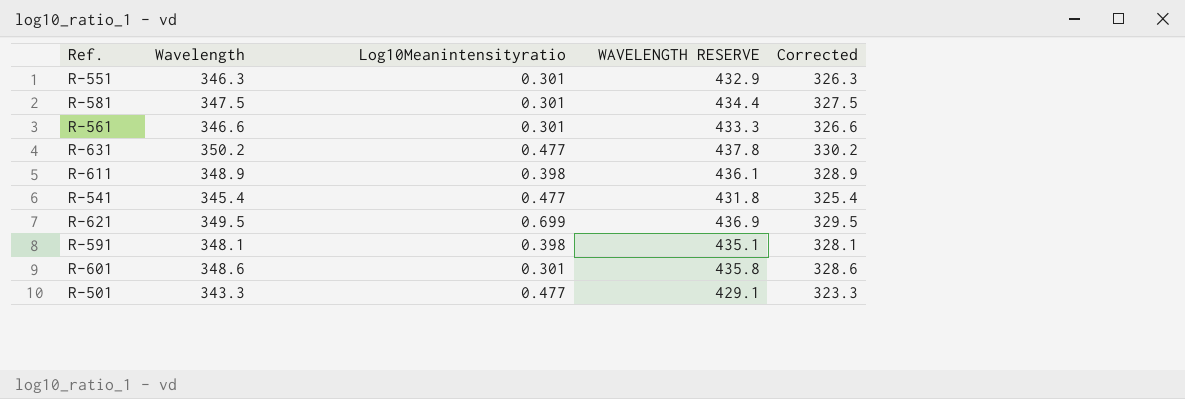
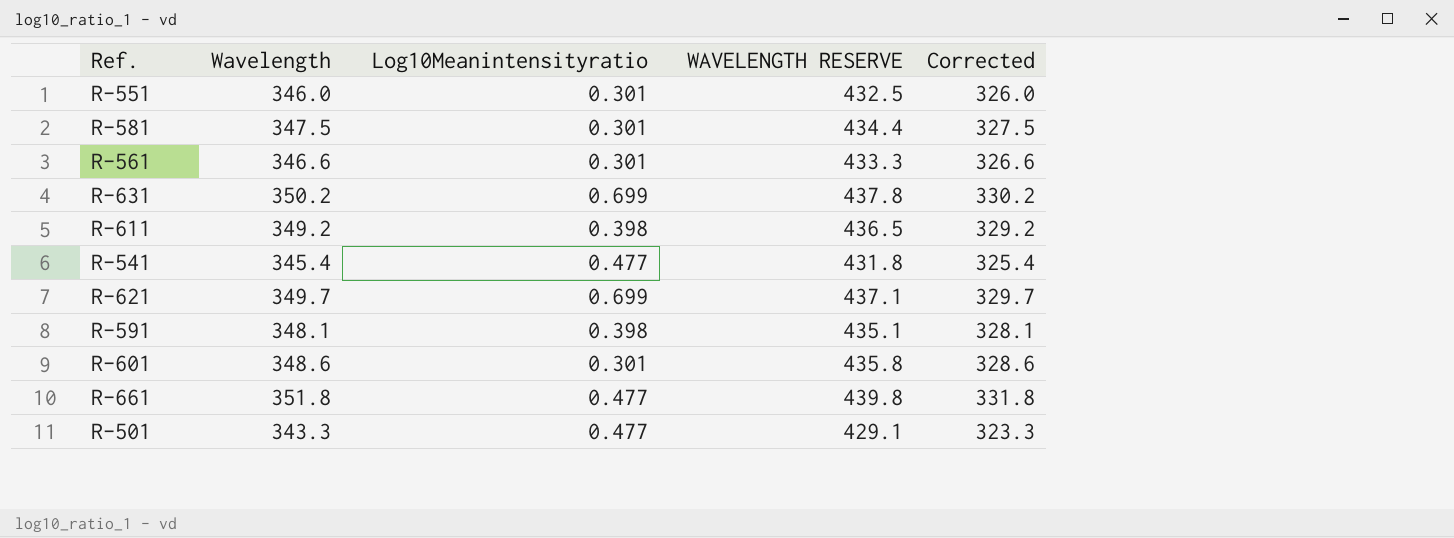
R-551 | Wavelength: 346.3 -> 346.0
R-551 | WAVELENGTH RESERVE: 432.9 -> 432.5
R-551 | Corrected: 326.3 -> 326.0
R-631 | Log10Meanintensityratio: 0.477 -> 0.699
R-611 | Wavelength: 348.9 -> 349.2
R-611 | WAVELENGTH RESERVE: 436.1 -> 436.5
R-611 | Corrected: 328.9 -> 329.2
R-621 | Wavelength: 349.5 -> 349.7
R-621 | WAVELENGTH RESERVE: 436.9 -> 437.1
R-621 | Corrected: 329.5 -> 329.7
row R-661: none -> 351.8 | 0.477 | 439.8 | 331.8

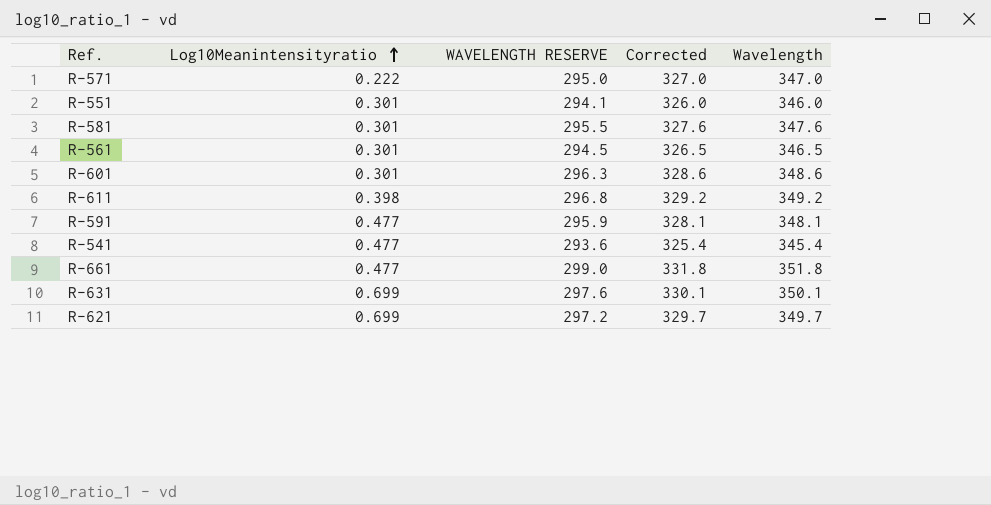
row order: none -> Log10Meanintensityratio ascending
column WAVELENGTH RESERVE | formula: [Wavelength] * 1.25 -> [Wavelength] * 0.85
column Wavelength | position: 2 -> 5
row R-501: 343.3 | 0.477 | 429.1 | 323.3 -> none
row R-571: none -> 0.222 | 295.0 | 327.0 | 347.0
R-581 | Corrected: 327.5 -> 327.6
R-581 | Wavelength: 347.5 -> 347.6
R-561 | Corrected: 326.6 -> 326.5
R-561 | Wavelength: 346.6 -> 346.5
R-591 | Log10Meanintensityratio: 0.398 -> 0.477
R-631 | Corrected: 330.2 -> 330.1
R-631 | Wavelength: 350.2 -> 350.1

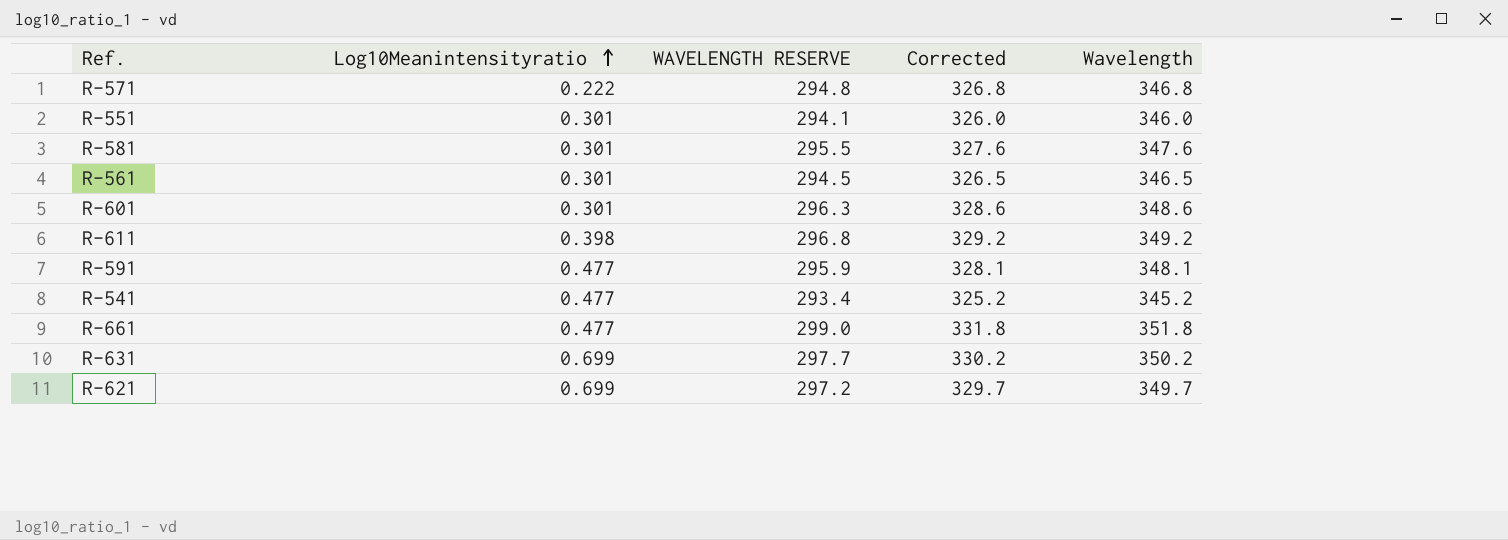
R-571 | WAVELENGTH RESERVE: 295.0 -> 294.8
R-571 | Corrected: 327.0 -> 326.8
R-571 | Wavelength: 347.0 -> 346.8
R-541 | WAVELENGTH RESERVE: 293.6 -> 293.4
R-541 | Corrected: 325.4 -> 325.2
R-541 | Wavelength: 345.4 -> 345.2
R-631 | WAVELENGTH RESERVE: 297.6 -> 297.7
R-631 | Corrected: 330.1 -> 330.2
R-631 | Wavelength: 350.1 -> 350.2

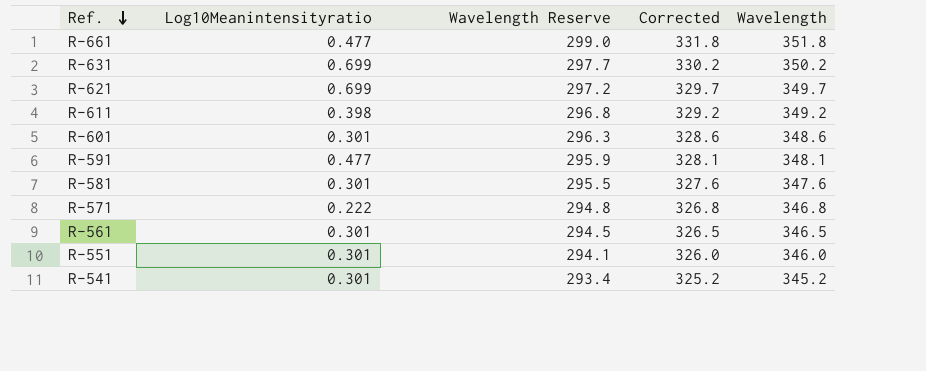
row order: Log10Meanintensityratio ascending -> Ref. descending
column name: WAVELENGTH RESERVE -> Wavelength Reserve
R-541 | Log10Meanintensityratio: 0.477 -> 0.301

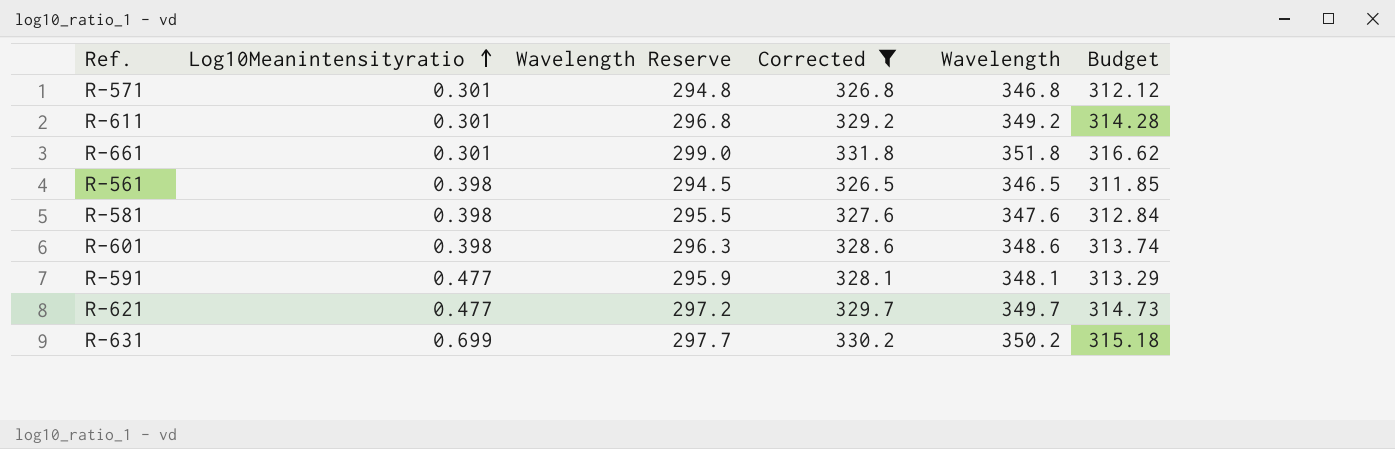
filter: none -> Corrected >= 326.5
row order: Ref. descending -> Log10Meanintensityratio ascending
column Budget | formula: none -> [Wavelength] * 0.9
R-571 | Log10Meanintensityratio: 0.222 -> 0.301
R-611 | Log10Meanintensityratio: 0.398 -> 0.301
R-661 | Log10Meanintensityratio: 0.477 -> 0.301
R-561 | Log10Meanintensityratio: 0.301 -> 0.398
R-581 | Log10Meanintensityratio: 0.301 -> 0.398
R-601 | Log10Meanintensityratio: 0.301 -> 0.398
R-621 | Log10Meanintensityratio: 0.699 -> 0.477

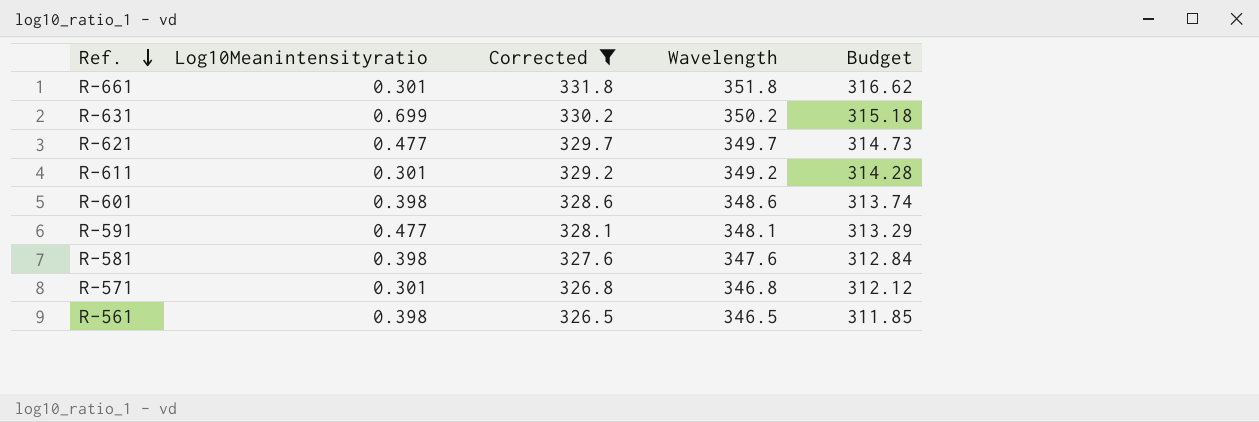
row order: Log10Meanintensityratio ascending -> Ref. descending
column Wavelength Reserve | formula: [Wavelength] * 0.85 -> none

